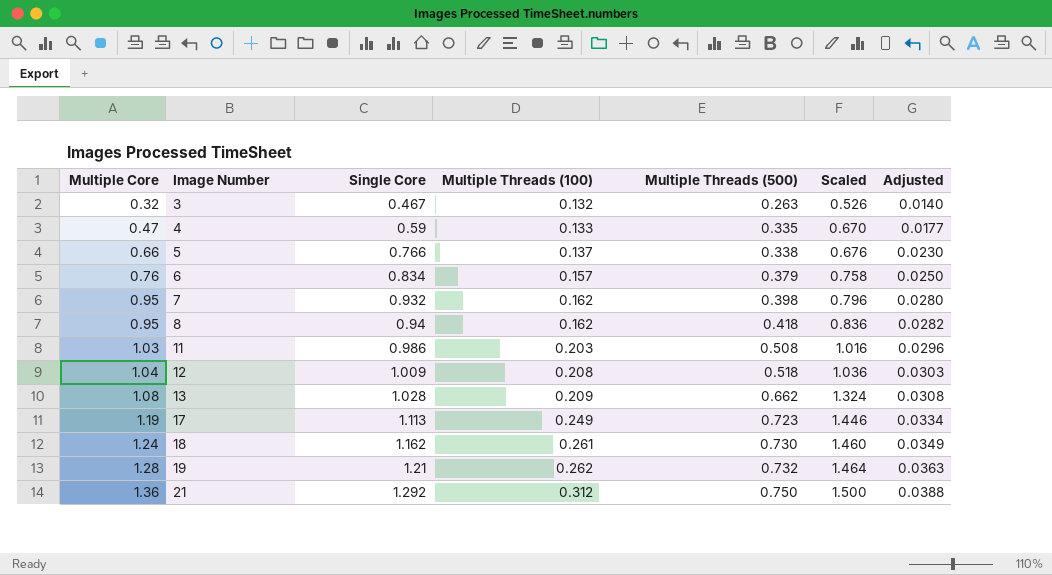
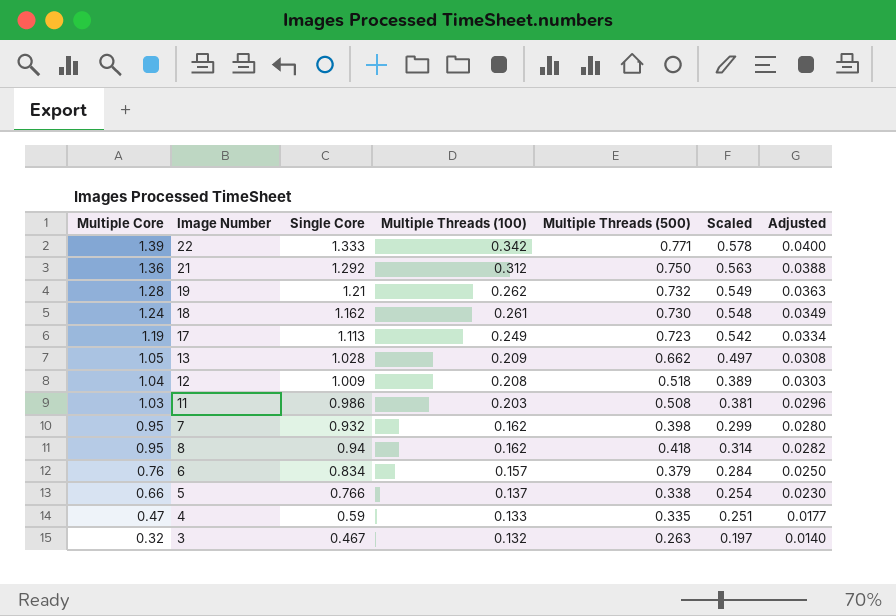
row order: Multiple Core ascending -> Multiple Core descending
column Scaled | formula: [Multiple Threads (500)] * 2 -> [Multiple Threads (500)] * 0.75
row 22: none -> 1.39 | 1.333 | 0.342 | 0.771 | 0.578 | 0.0400
13 | Multiple Core: 1.08 -> 1.05

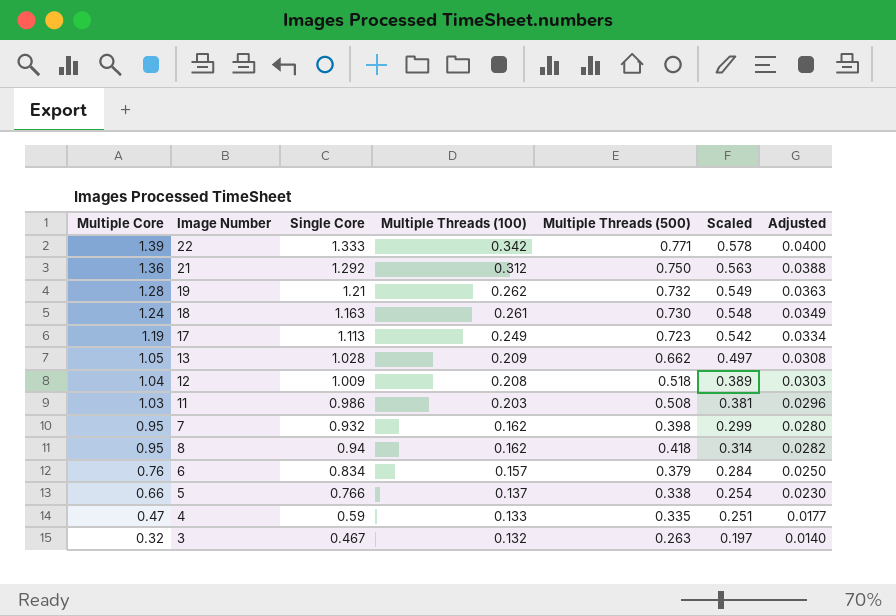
18 | Single Core: 1.162 -> 1.163

